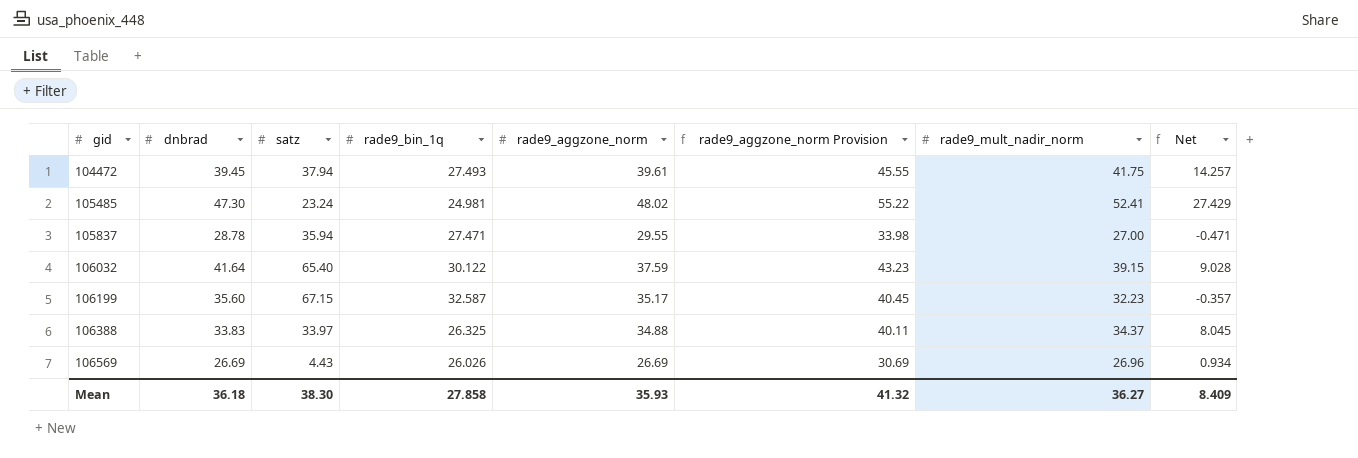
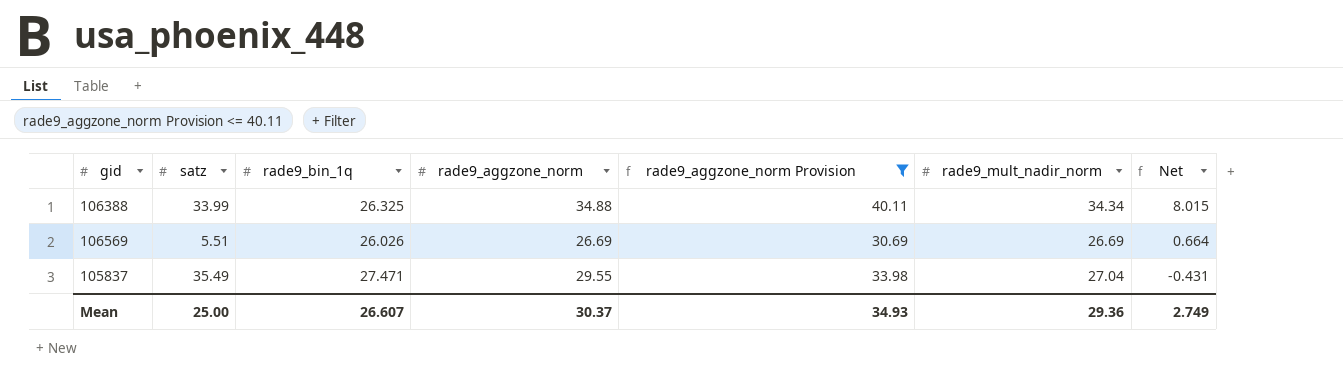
filter: none -> rade9_aggzone_norm Provision <= 40.11
row order: gid ascending -> Net descending
column dnbrad | position: 2 -> none
106388 | satz: 33.97 -> 33.99
106388 | rade9_mult_nadir_norm: 34.37 -> 34.34
106388 | Net: 8.045 -> 8.015
106569 | satz: 4.43 -> 5.51
106569 | rade9_mult_nadir_norm: 26.96 -> 26.69
106569 | Net: 0.934 -> 0.664
105837 | satz: 35.94 -> 35.49
105837 | rade9_mult_nadir_norm: 27.00 -> 27.04
105837 | Net: -0.471 -> -0.431
Mean | satz: 38.30 -> 25.00
Mean | rade9_bin_1q: 27.858 -> 26.607
Mean | rade9_aggzone_norm: 35.93 -> 30.37
Mean | rade9_aggzone_norm Provision: 41.32 -> 34.93
Mean | rade9_mult_nadir_norm: 36.27 -> 29.36
Mean | Net: 8.409 -> 2.749

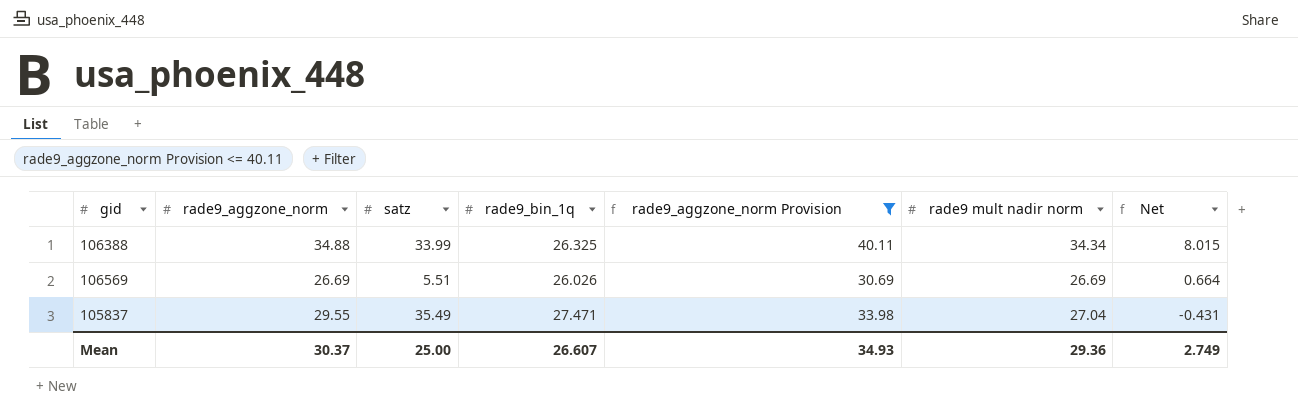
column rade9_aggzone_norm | position: 4 -> 2
column name: rade9_mult_nadir_norm -> rade9 mult nadir norm

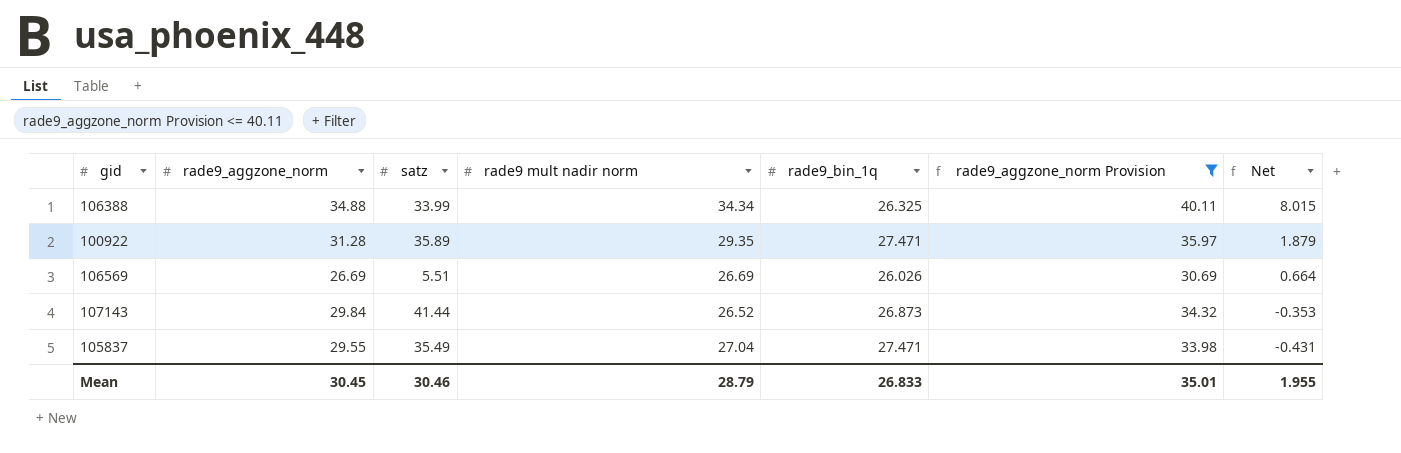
column rade9 mult nadir norm | position: 6 -> 4
row 100922: none -> 31.28 | 35.89 | 29.35 | 27.471 | 35.97 | 1.879
row 107143: none -> 29.84 | 41.44 | 26.52 | 26.873 | 34.32 | -0.353
Mean | rade9_aggzone_norm: 30.37 -> 30.45
Mean | satz: 25.00 -> 30.46
Mean | rade9 mult nadir norm: 29.36 -> 28.79
Mean | rade9_bin_1q: 26.607 -> 26.833
Mean | rade9_aggzone_norm Provision: 34.93 -> 35.01
Mean | Net: 2.749 -> 1.955

